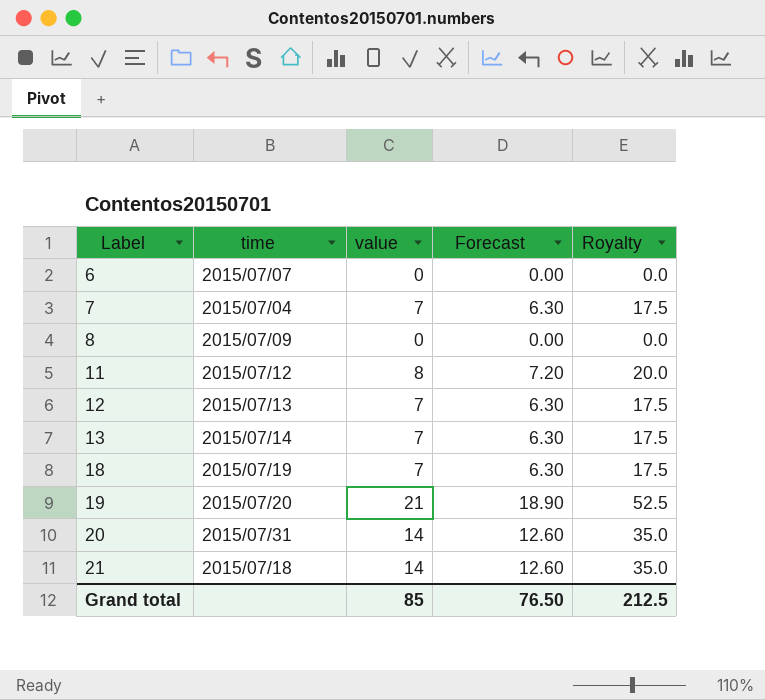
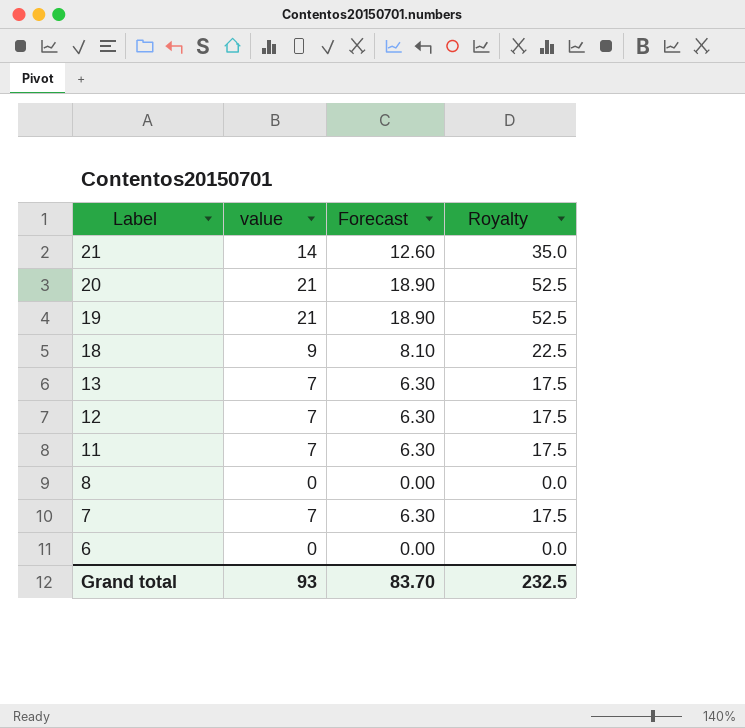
row order: Label ascending -> Label descending
column time | position: 2 -> none
20 | value: 14 -> 21
20 | Forecast: 12.60 -> 18.90
20 | Royalty: 35.0 -> 52.5
18 | value: 7 -> 9
18 | Forecast: 6.30 -> 8.10
18 | Royalty: 17.5 -> 22.5
11 | value: 8 -> 7
11 | Forecast: 7.20 -> 6.30
11 | Royalty: 20.0 -> 17.5
Grand total | value: 85 -> 93
Grand total | Forecast: 76.50 -> 83.70
Grand total | Royalty: 212.5 -> 232.5

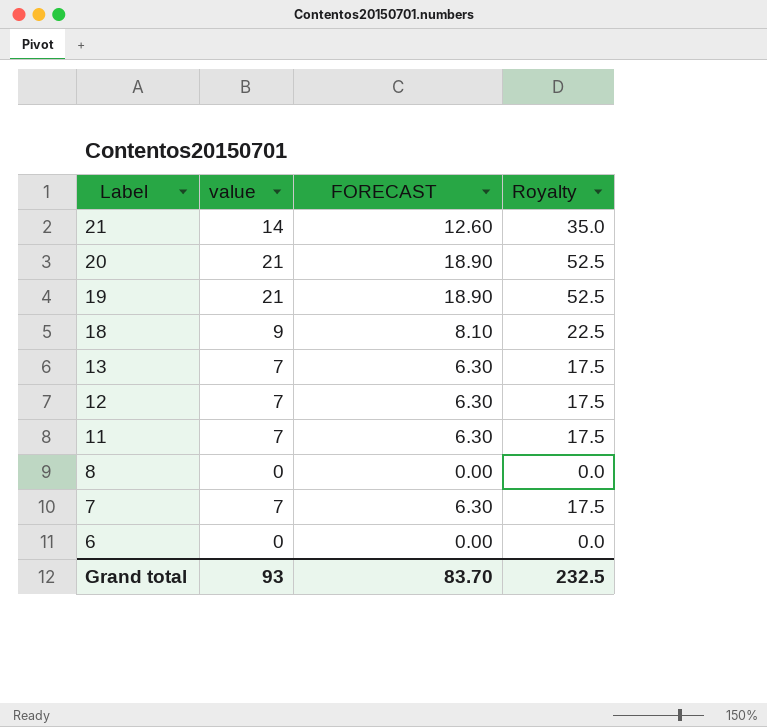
column name: Forecast -> FORECAST

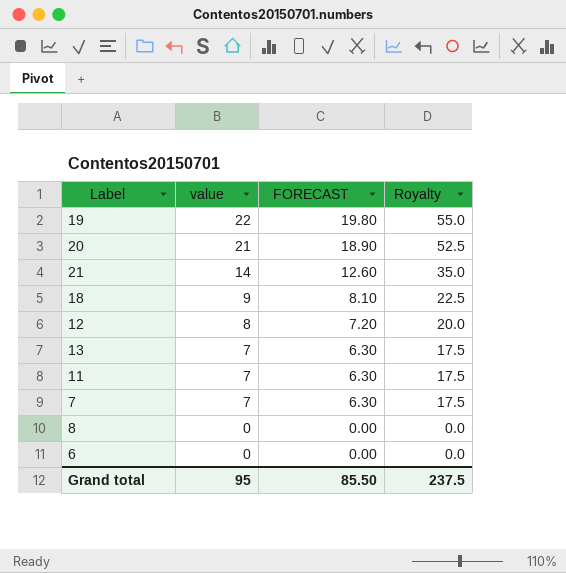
row order: Label descending -> value descending
19 | value: 21 -> 22
19 | FORECAST: 18.90 -> 19.80
19 | Royalty: 52.5 -> 55.0
12 | value: 7 -> 8
12 | FORECAST: 6.30 -> 7.20
12 | Royalty: 17.5 -> 20.0
Grand total | value: 93 -> 95
Grand total | FORECAST: 83.70 -> 85.50
Grand total | Royalty: 232.5 -> 237.5

